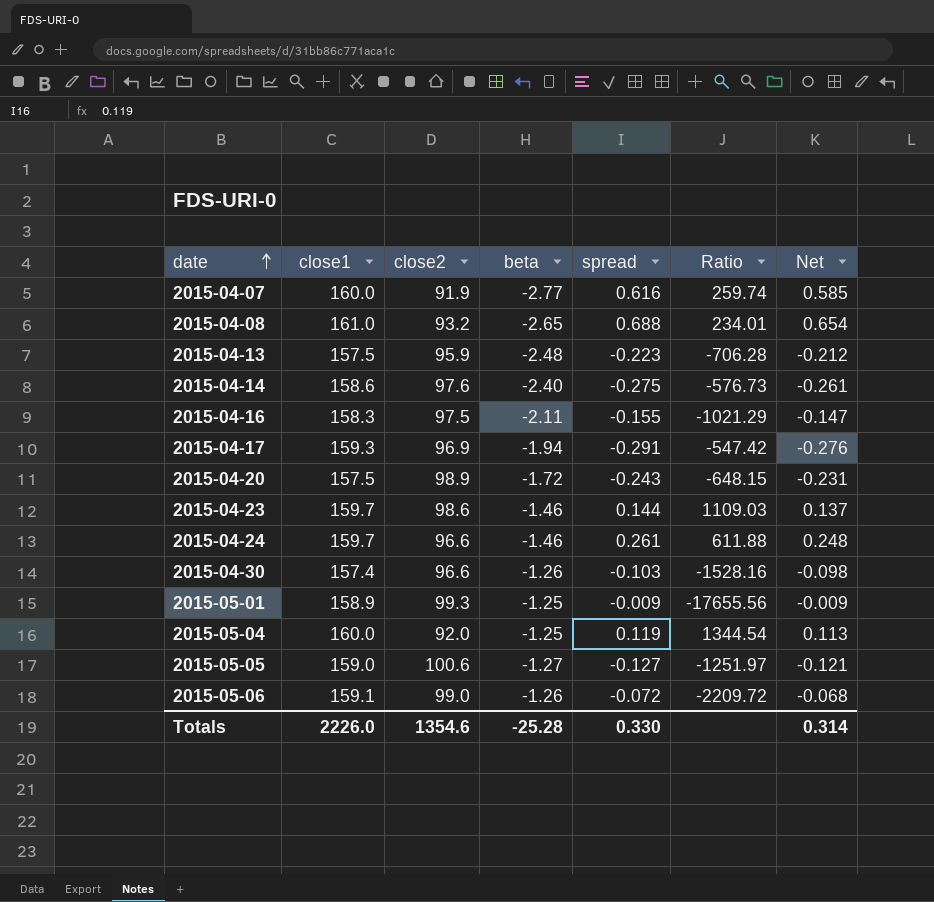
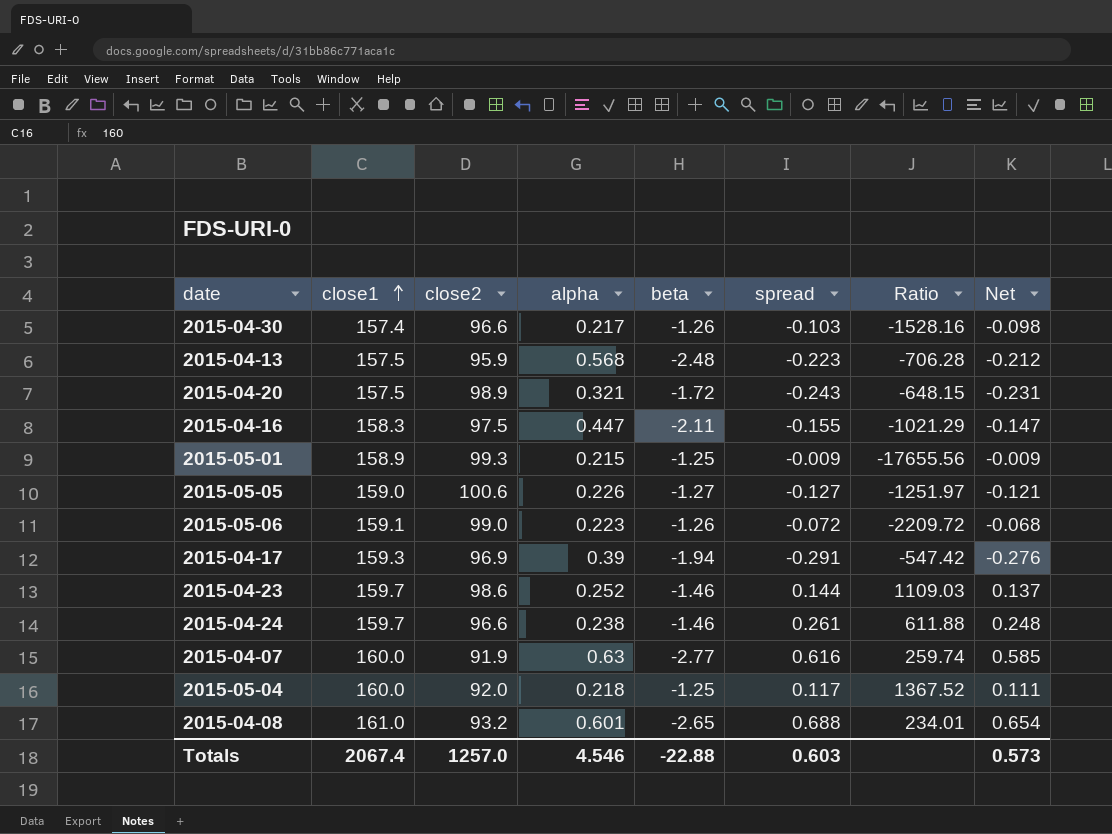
row order: date ascending -> close1 ascending
column alpha | position: none -> 4
row 2015-04-14: 158.6 | 97.6 | -2.40 | -0.275 | -576.73 | -0.261 -> none
2015-05-04 | spread: 0.119 -> 0.117
2015-05-04 | Ratio: 1344.54 -> 1367.52
2015-05-04 | Net: 0.113 -> 0.111
Totals | close1: 2226.0 -> 2067.4
Totals | close2: 1354.6 -> 1257.0
Totals | beta: -25.28 -> -22.88
Totals | spread: 0.330 -> 0.603
Totals | Net: 0.314 -> 0.573

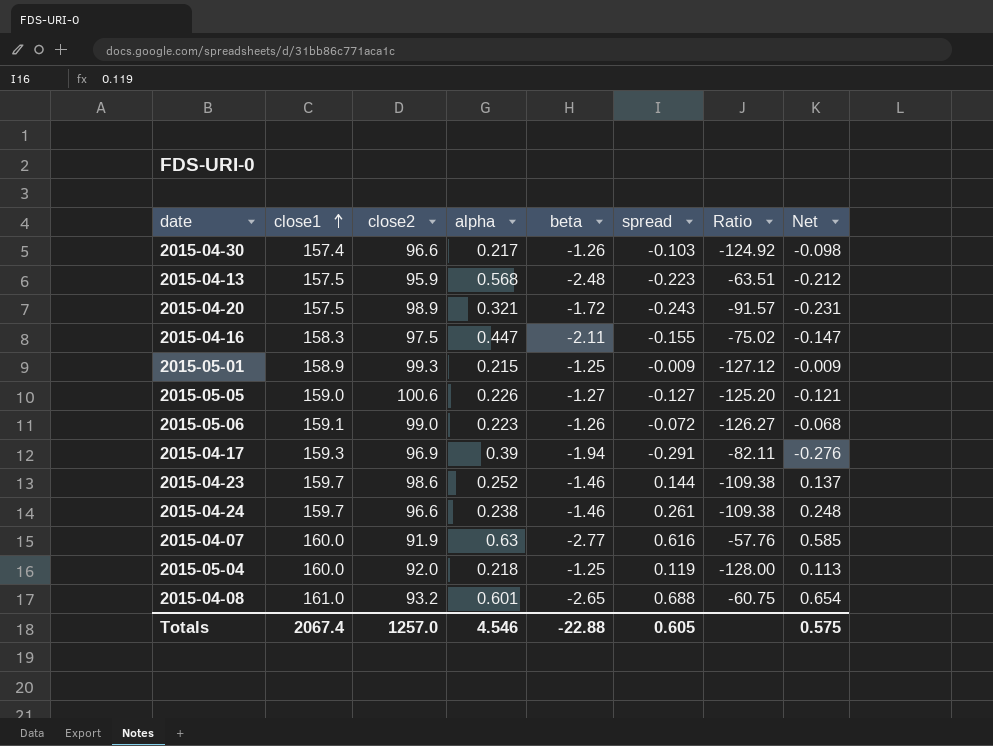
column Ratio | formula: [close1] / [spread] -> [close1] / [beta]
2015-05-04 | spread: 0.117 -> 0.119
2015-05-04 | Net: 0.111 -> 0.113
Totals | spread: 0.603 -> 0.605
Totals | Net: 0.573 -> 0.575

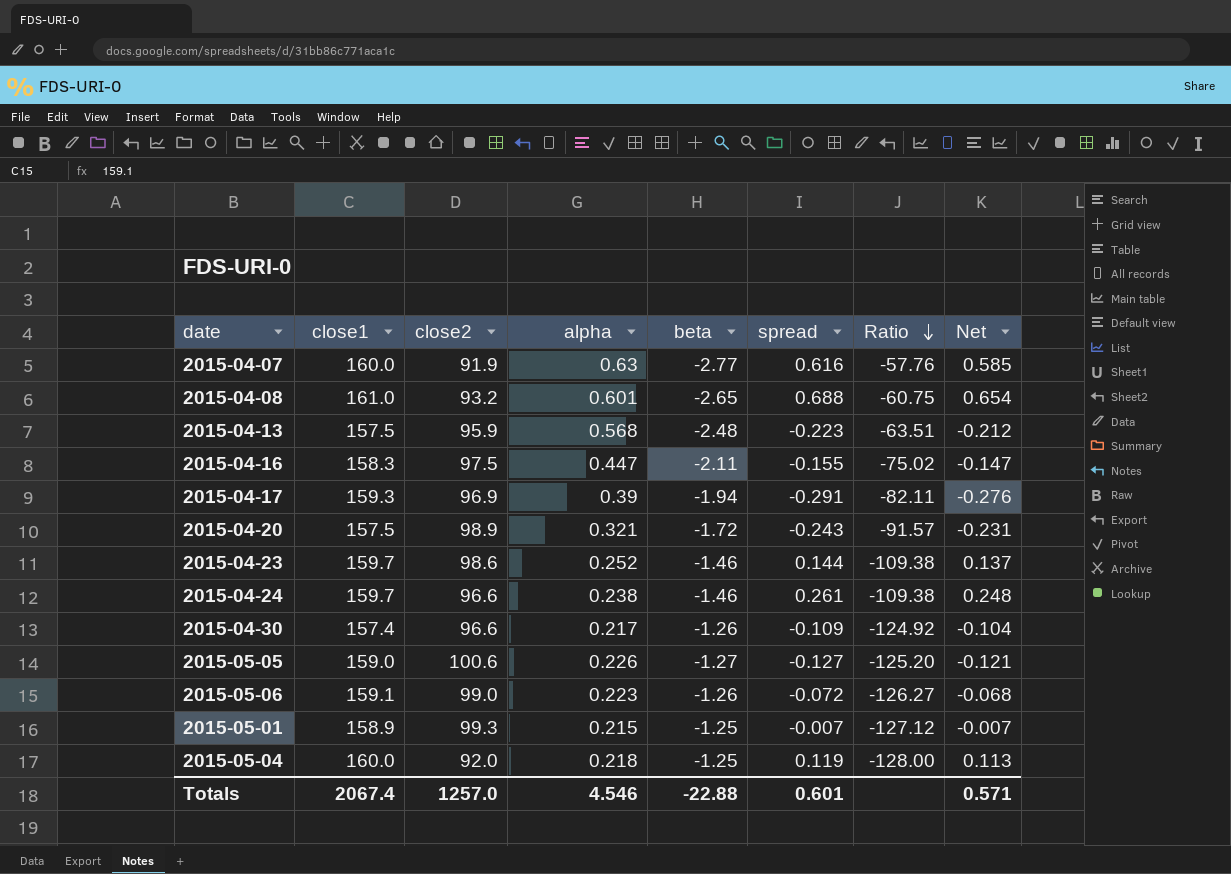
row order: close1 ascending -> Ratio descending
2015-04-30 | spread: -0.103 -> -0.109
2015-04-30 | Net: -0.098 -> -0.104
2015-05-01 | spread: -0.009 -> -0.007
2015-05-01 | Net: -0.009 -> -0.007
Totals | spread: 0.605 -> 0.601
Totals | Net: 0.575 -> 0.571

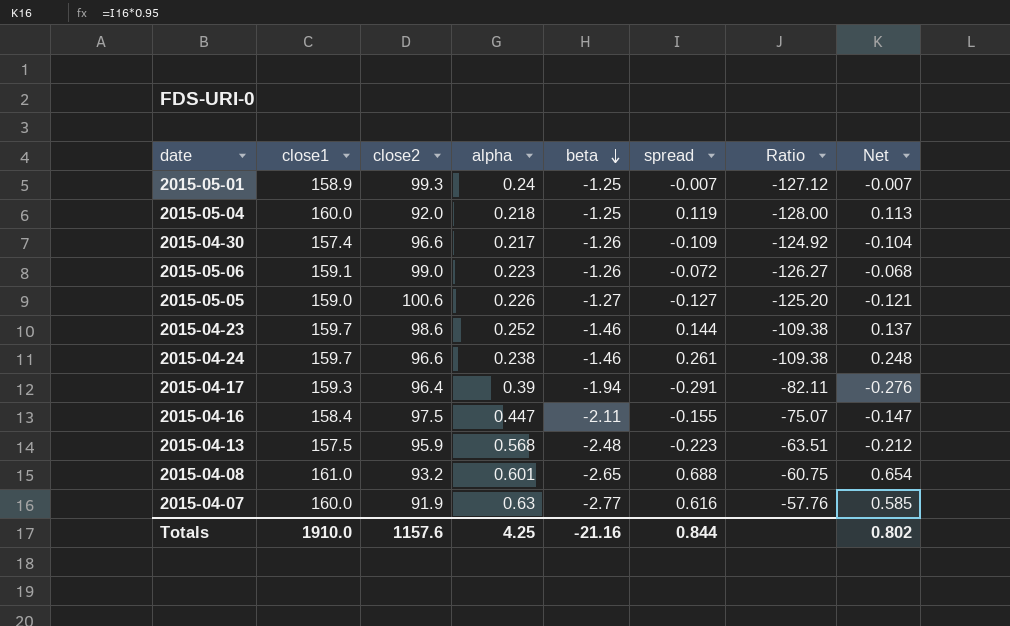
row order: Ratio descending -> beta descending
row 2015-04-20: 157.5 | 98.9 | 0.321 | -1.72 | -0.243 | -91.57 | -0.231 -> none
2015-05-01 | alpha: 0.215 -> 0.24
2015-04-17 | close2: 96.9 -> 96.4
2015-04-16 | close1: 158.3 -> 158.4
2015-04-16 | Ratio: -75.02 -> -75.07
Totals | close1: 2067.4 -> 1910.0
Totals | close2: 1257.0 -> 1157.6
Totals | alpha: 4.546 -> 4.25
Totals | beta: -22.88 -> -21.16
Totals | spread: 0.601 -> 0.844
Totals | Net: 0.571 -> 0.802

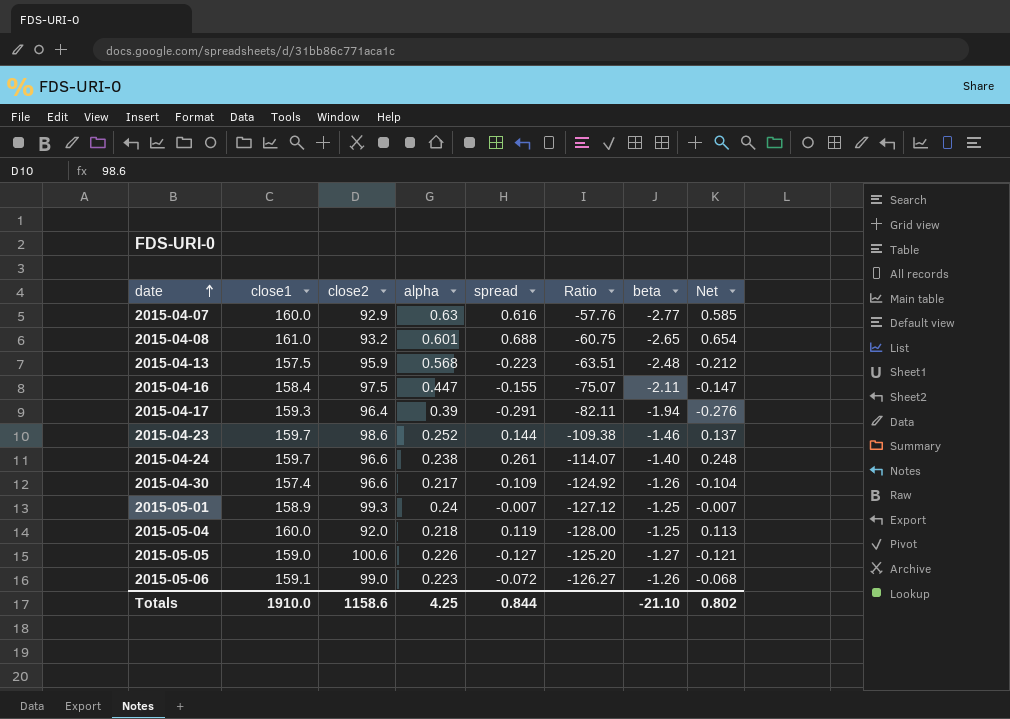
row order: beta descending -> date ascending
column beta | position: 5 -> 7
2015-04-07 | close2: 91.9 -> 92.9
2015-04-24 | Ratio: -109.38 -> -114.07
2015-04-24 | beta: -1.46 -> -1.40
Totals | close2: 1157.6 -> 1158.6
Totals | beta: -21.16 -> -21.10

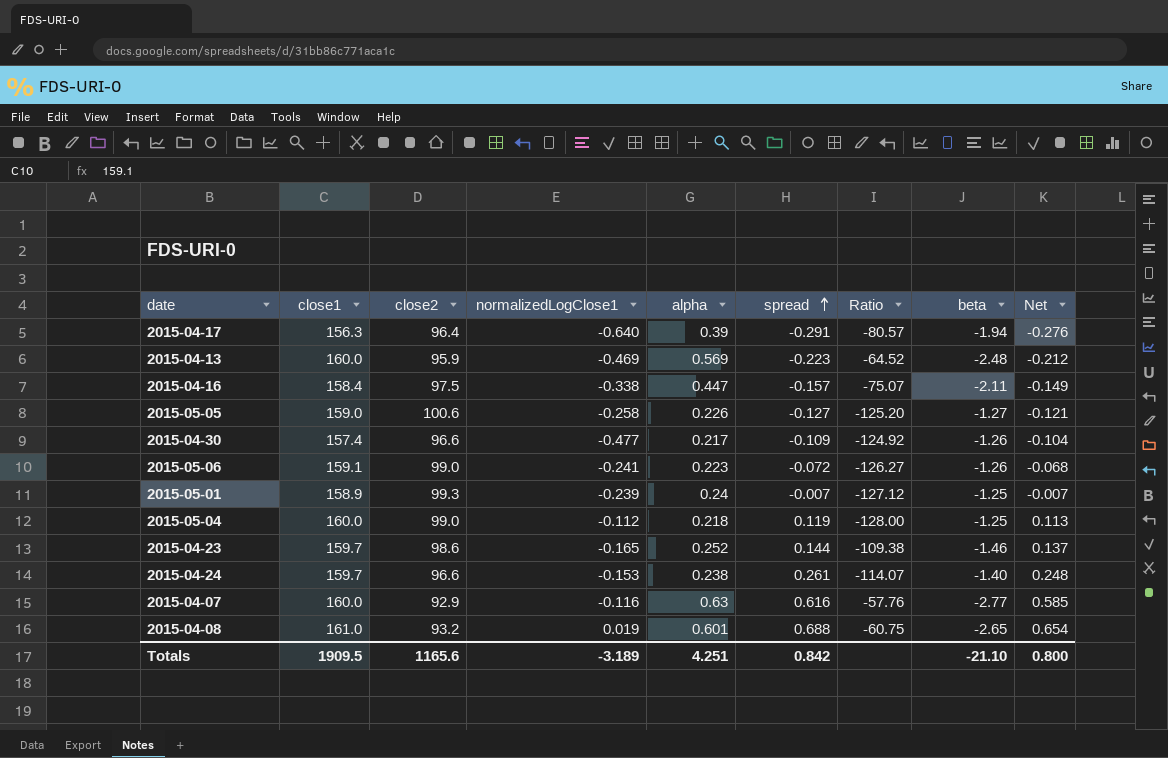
row order: date ascending -> spread ascending
column normalizedLogClose1 | position: none -> 4
2015-04-17 | close1: 159.3 -> 156.3
2015-04-17 | Ratio: -82.11 -> -80.57
2015-04-13 | close1: 157.5 -> 160.0
2015-04-13 | alpha: 0.568 -> 0.569
2015-04-13 | Ratio: -63.51 -> -64.52
2015-04-16 | spread: -0.155 -> -0.157
2015-04-16 | Net: -0.147 -> -0.149
2015-05-04 | close2: 92.0 -> 99.0
Totals | close1: 1910.0 -> 1909.5
Totals | close2: 1158.6 -> 1165.6
Totals | alpha: 4.25 -> 4.251
Totals | spread: 0.844 -> 0.842
Totals | Net: 0.802 -> 0.800

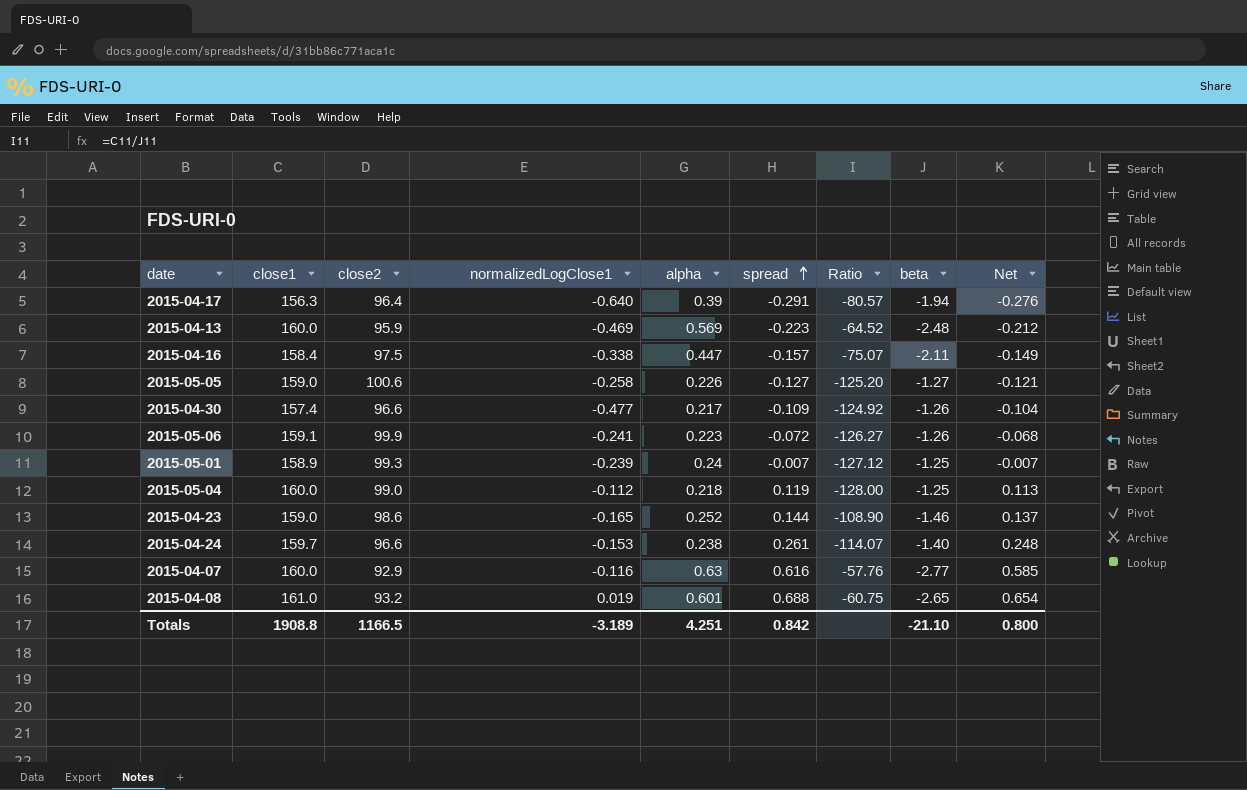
2015-05-06 | close2: 99.0 -> 99.9
2015-04-23 | close1: 159.7 -> 159.0
2015-04-23 | Ratio: -109.38 -> -108.90
Totals | close1: 1909.5 -> 1908.8
Totals | close2: 1165.6 -> 1166.5

